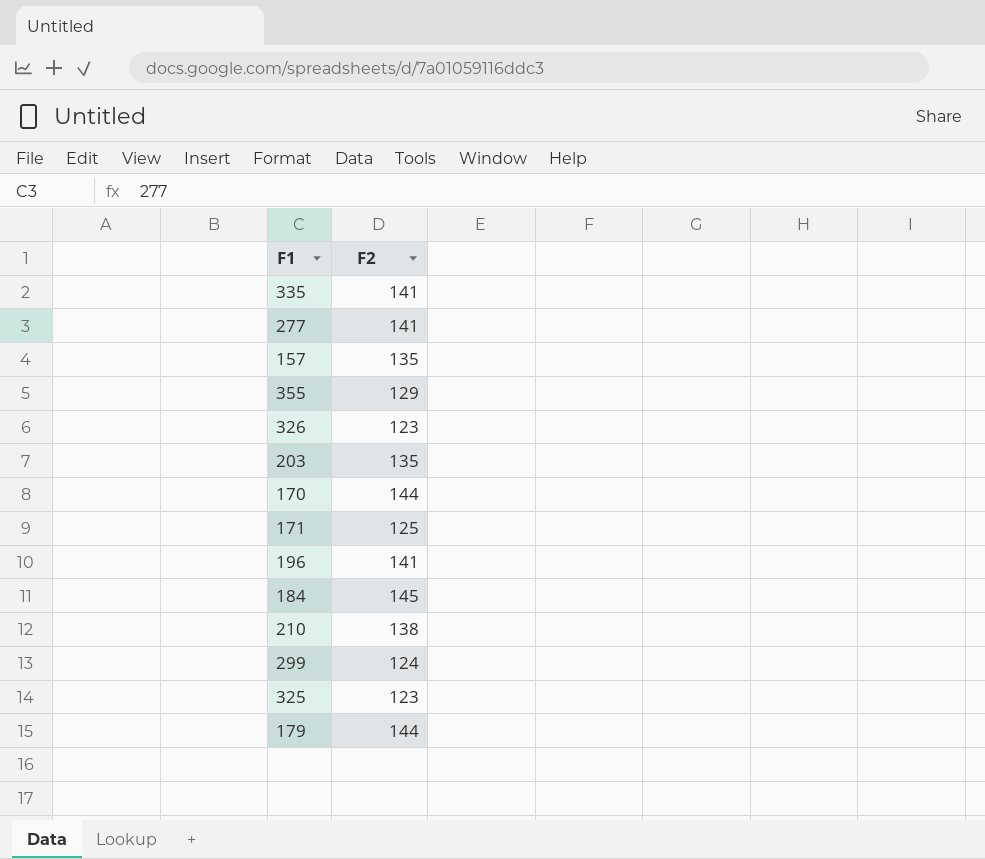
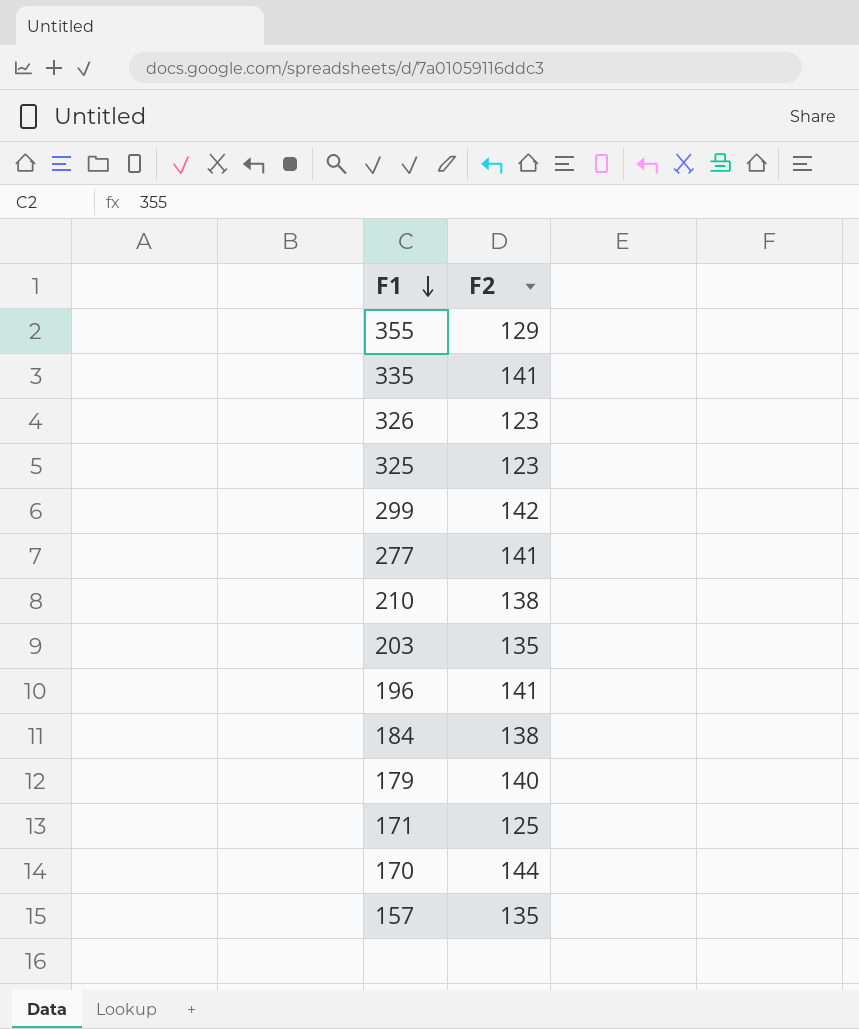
row order: none -> F1 descending
299 | F2: 124 -> 142
184 | F2: 145 -> 138
179 | F2: 144 -> 140

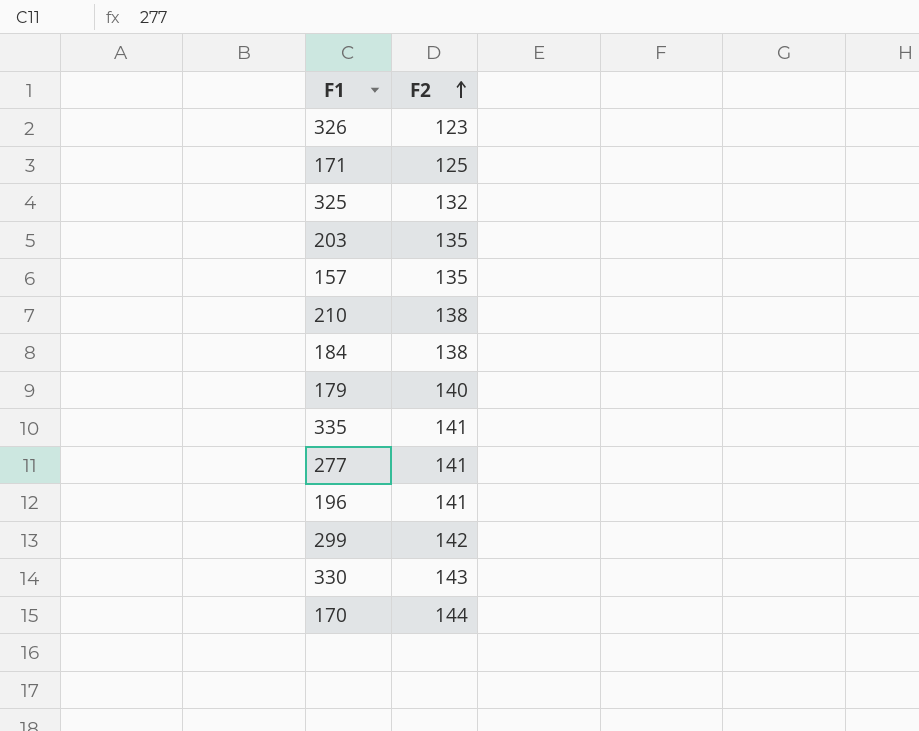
row order: F1 descending -> F2 ascending
row 355: 129 -> none
325 | F2: 123 -> 132
row 330: none -> 143

